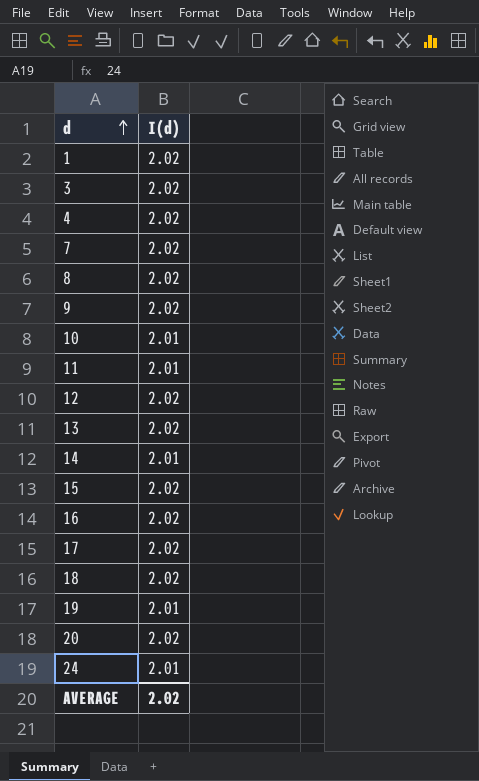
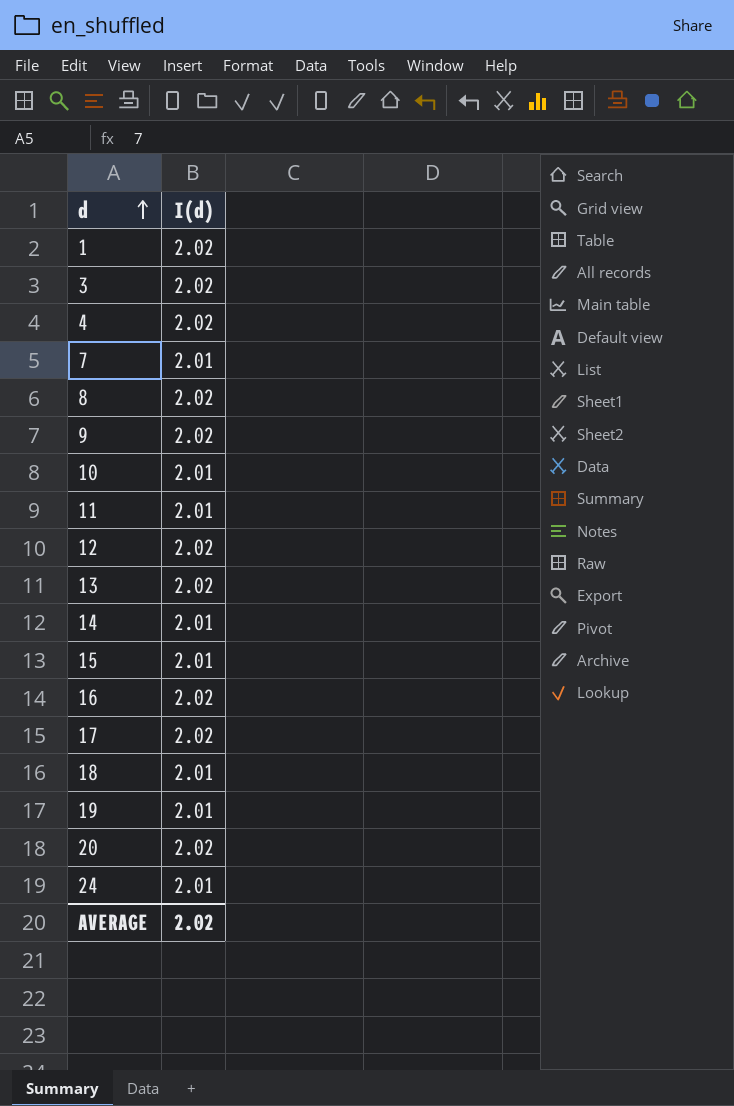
7 | I(d): 2.02 -> 2.01
15 | I(d): 2.02 -> 2.01
18 | I(d): 2.02 -> 2.01

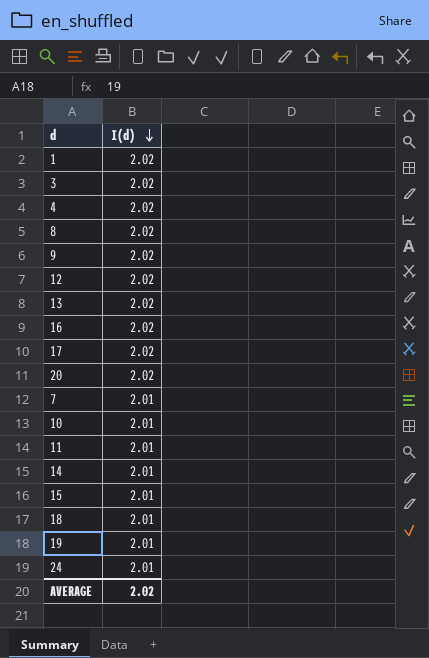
row order: d ascending -> I(d) descending

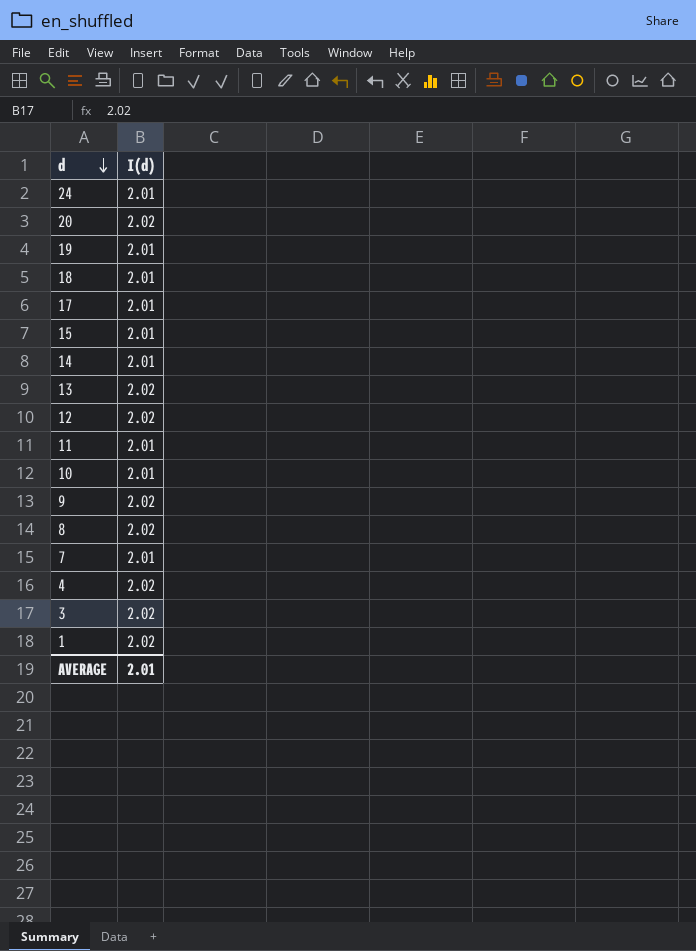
row order: I(d) descending -> d descending
row 16: 2.02 -> none
17 | I(d): 2.02 -> 2.01
AVERAGE | I(d): 2.02 -> 2.01

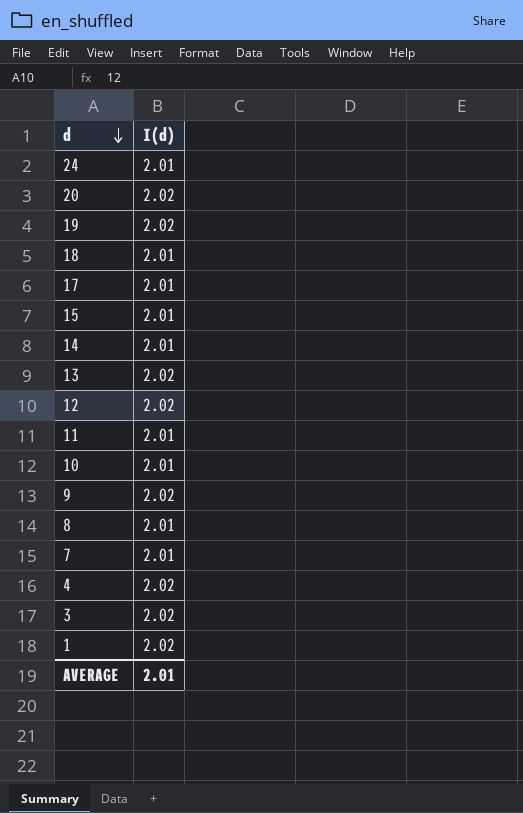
19 | I(d): 2.01 -> 2.02
8 | I(d): 2.02 -> 2.01

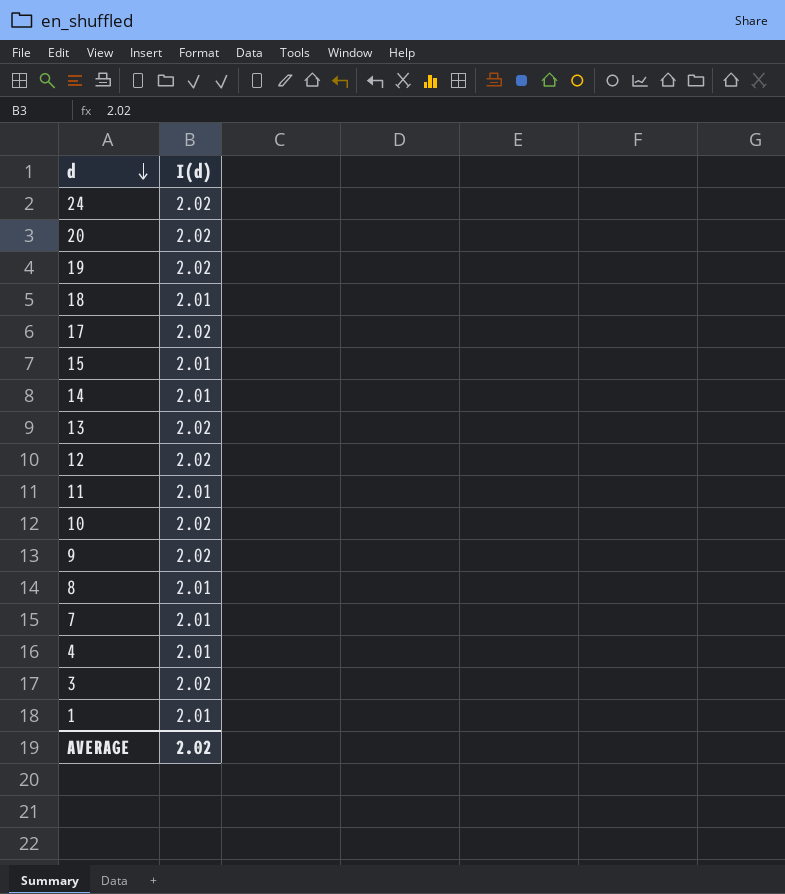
24 | I(d): 2.01 -> 2.02
17 | I(d): 2.01 -> 2.02
10 | I(d): 2.01 -> 2.02
4 | I(d): 2.02 -> 2.01
1 | I(d): 2.02 -> 2.01
AVERAGE | I(d): 2.01 -> 2.02

